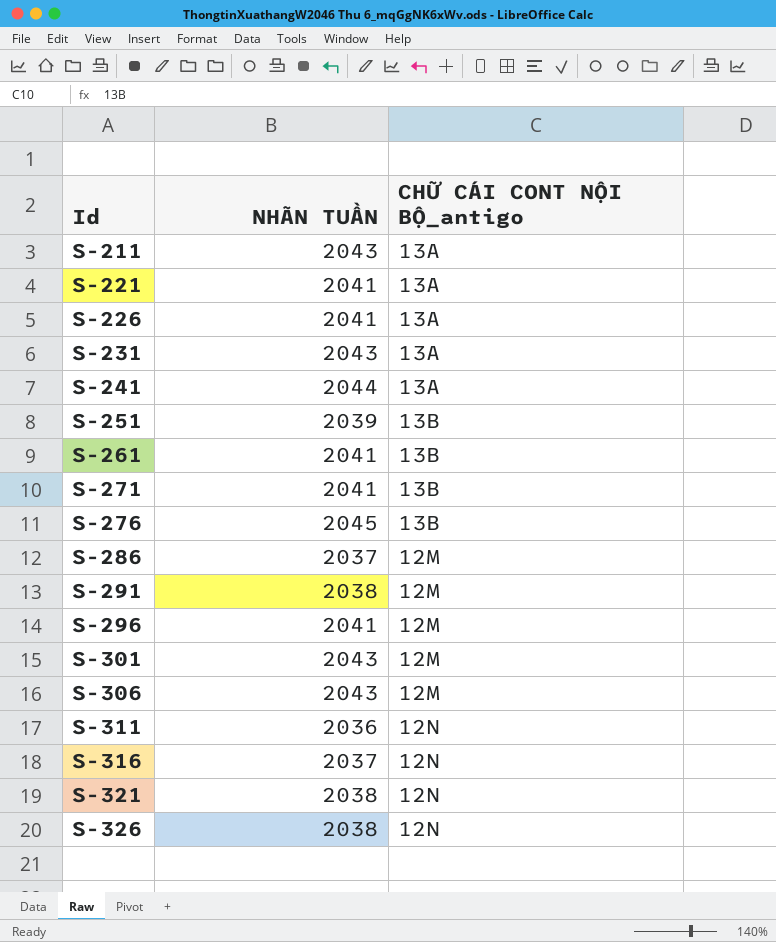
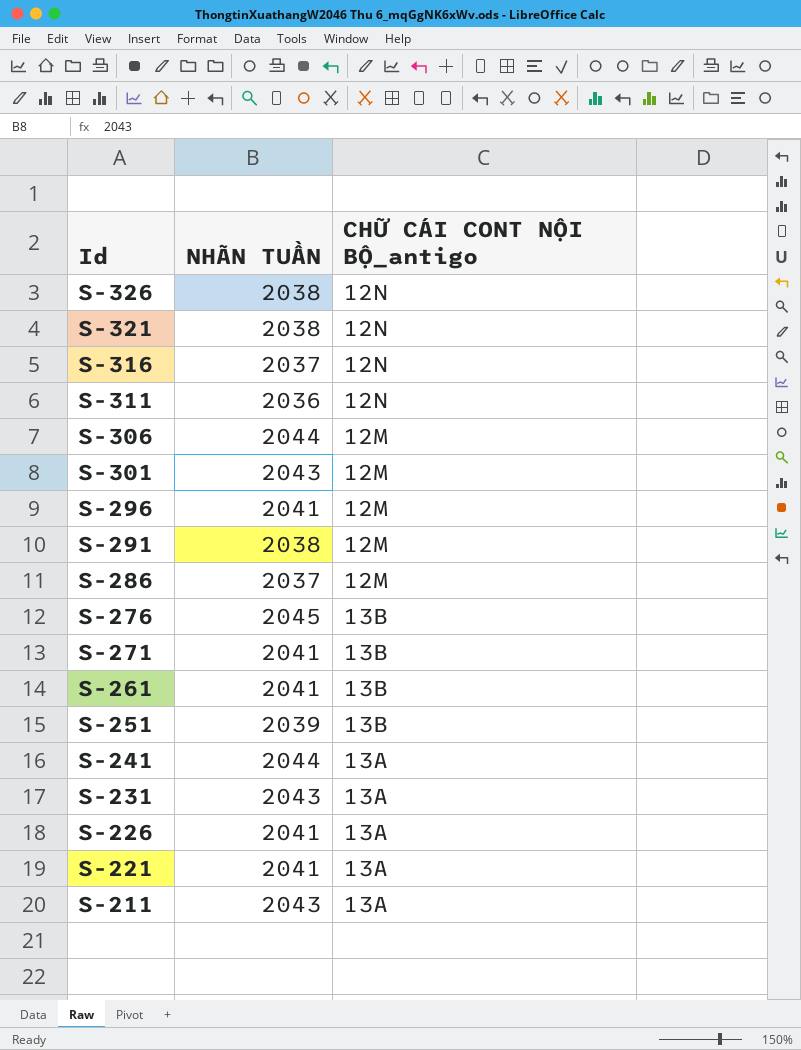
row order: Id ascending -> Id descending
S-306 | NHÃN TUẦN: 2043 -> 2044

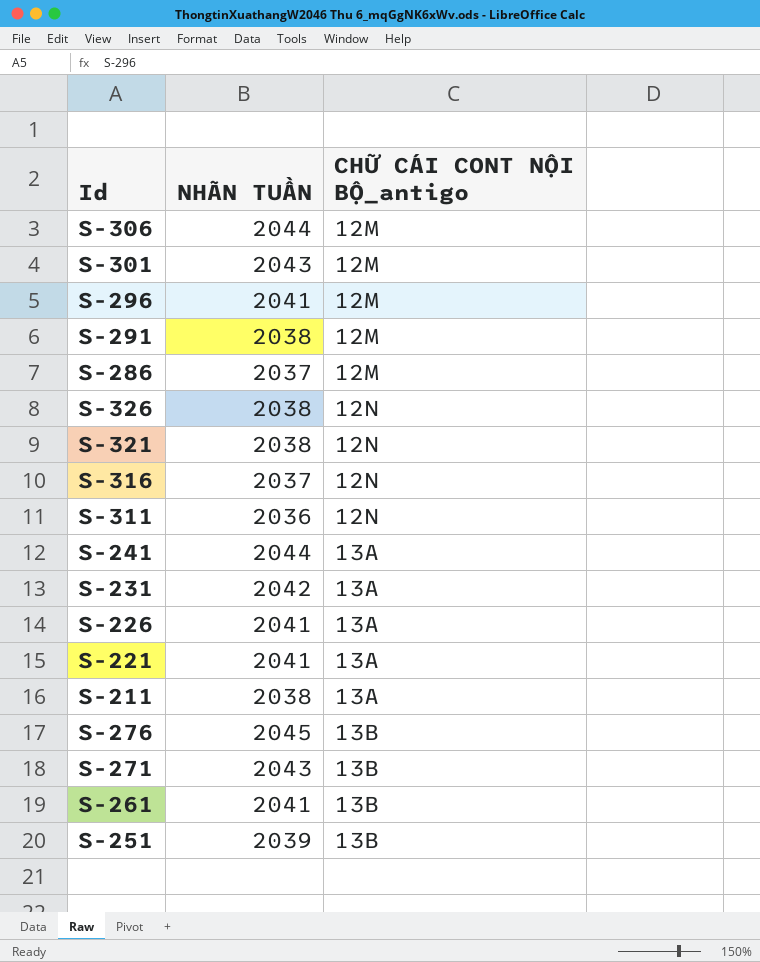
row order: Id descending -> CHỮ CÁI CONT NỘI BỘ_antigo ascending
S-231 | NHÃN TUẦN: 2043 -> 2042
S-211 | NHÃN TUẦN: 2043 -> 2038
S-271 | NHÃN TUẦN: 2041 -> 2043

